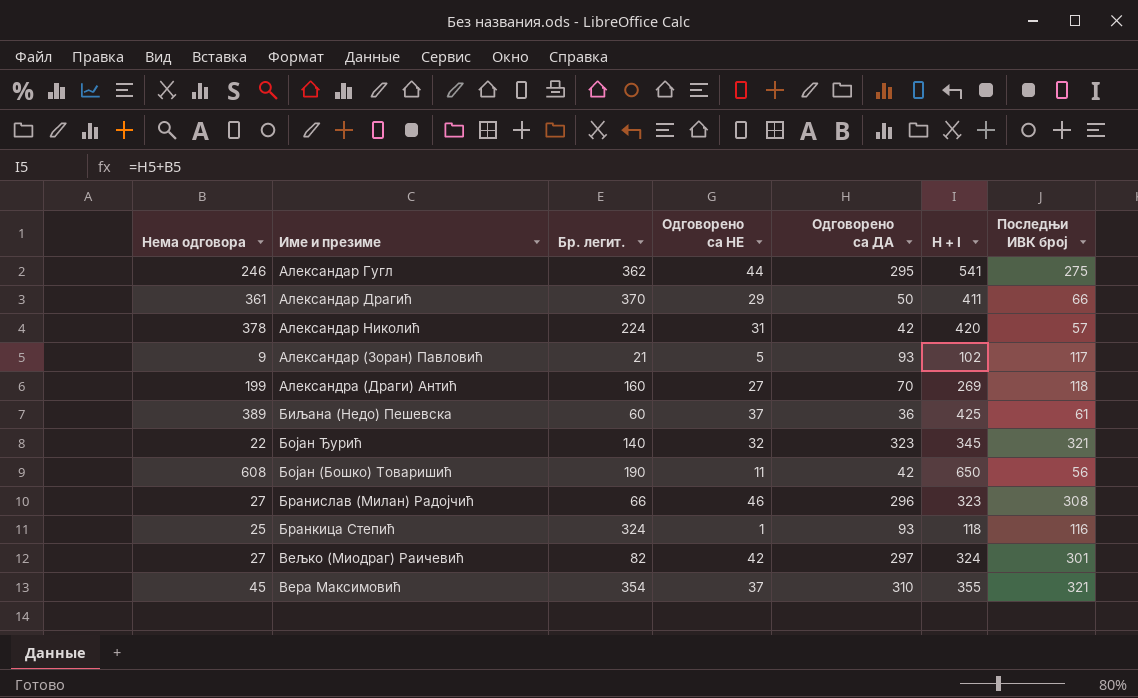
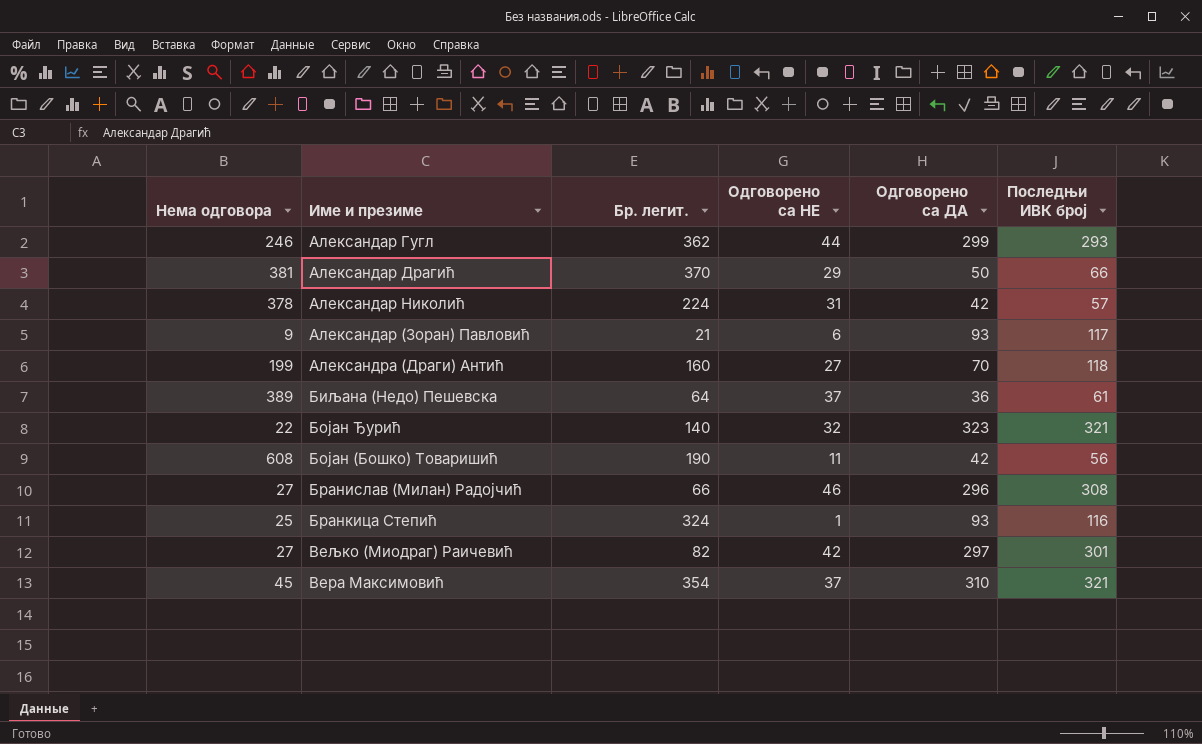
column H + I | formula: [Нема одговора] + [Одговорено са ДА] -> none
Александар Гугл | Одговорено са ДА: 295 -> 299
Александар Гугл | Последњи ИВК број: 275 -> 293
Александар Драгић | Нема одговора: 361 -> 381
Александар (Зоран) Павловић | Одговорено са НЕ: 5 -> 6
Биљана (Недо) Пешевска | Бр. легит.: 60 -> 64

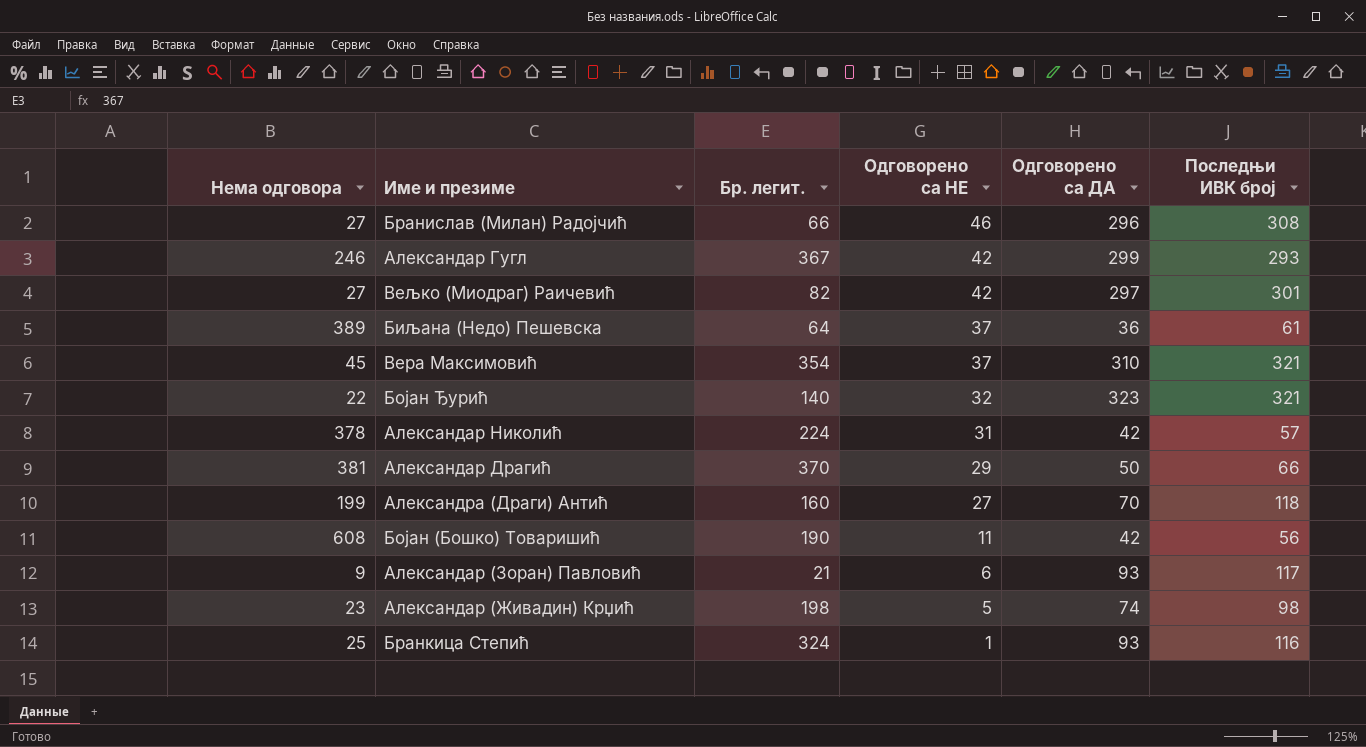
row order: none -> Одговорено са НЕ descending
Александар Гугл | Бр. легит.: 362 -> 367
Александар Гугл | Одговорено са НЕ: 44 -> 42
row Александар (Живадин) Крџић: none -> 23 | 198 | 5 | 74 | 98

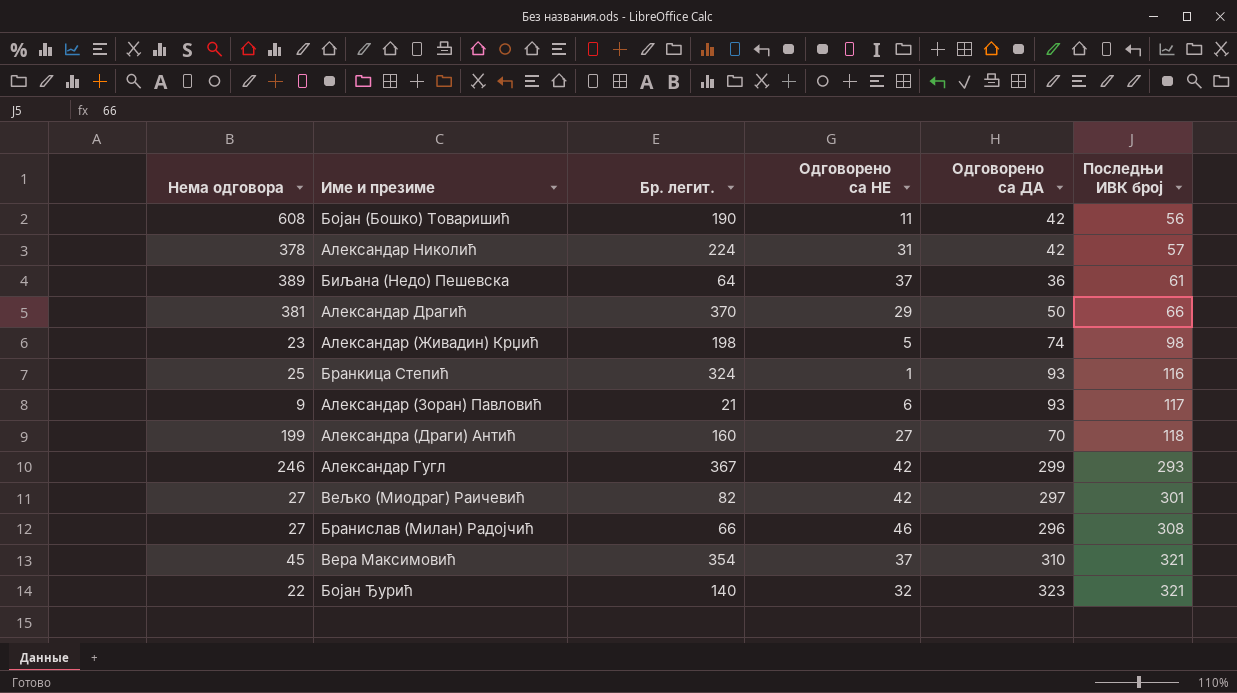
row order: Одговорено са НЕ descending -> Последњи ИВК број ascending

